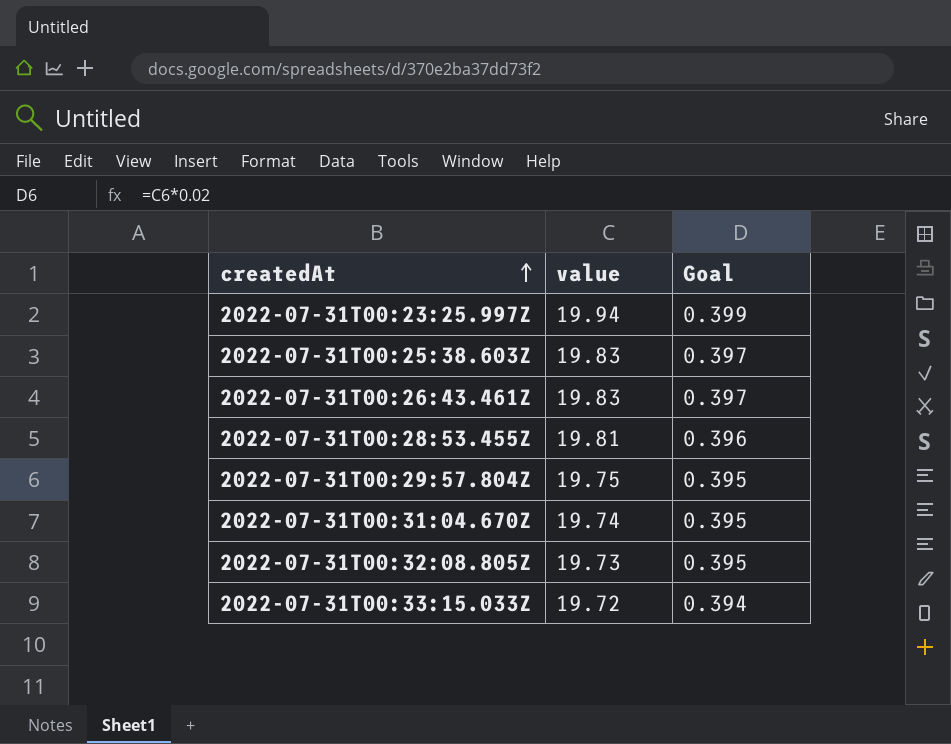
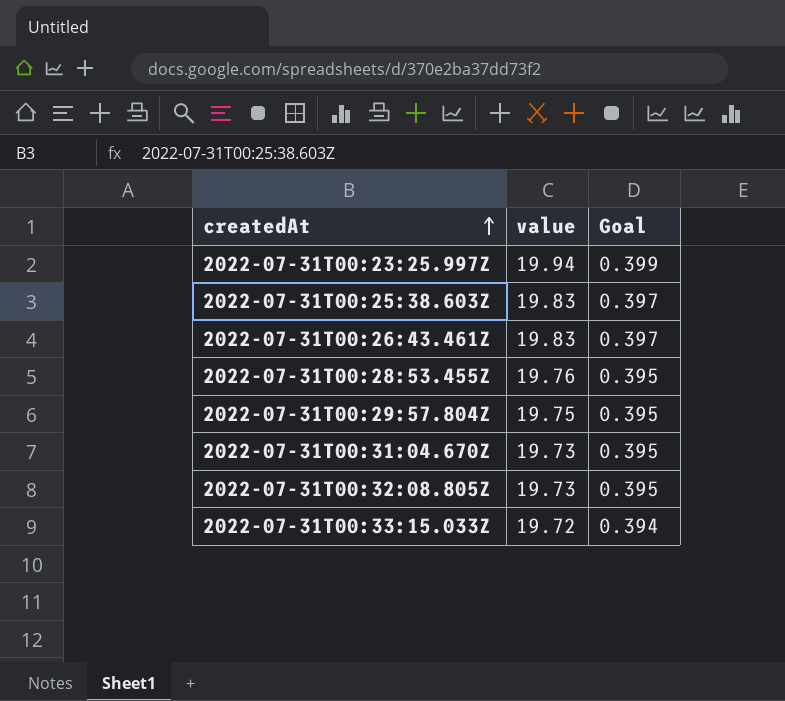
2022-07-31T00:28:53.455Z | value: 19.81 -> 19.76
2022-07-31T00:28:53.455Z | Goal: 0.396 -> 0.395
2022-07-31T00:31:04.670Z | value: 19.74 -> 19.73

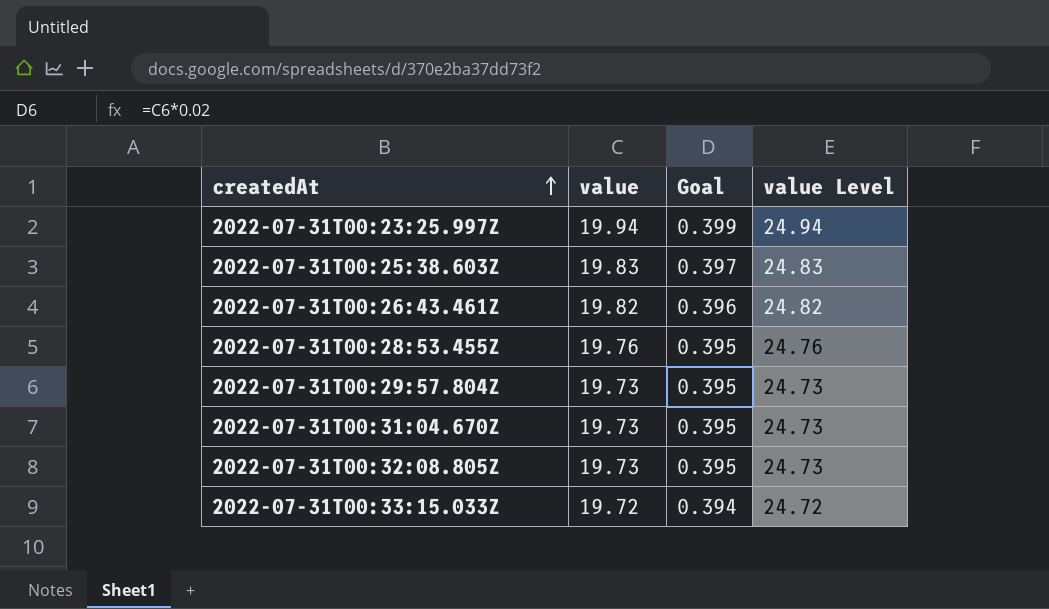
column value Level | formula: none -> [value] + 5
2022-07-31T00:26:43.461Z | value: 19.83 -> 19.82
2022-07-31T00:26:43.461Z | Goal: 0.397 -> 0.396
2022-07-31T00:29:57.804Z | value: 19.75 -> 19.73

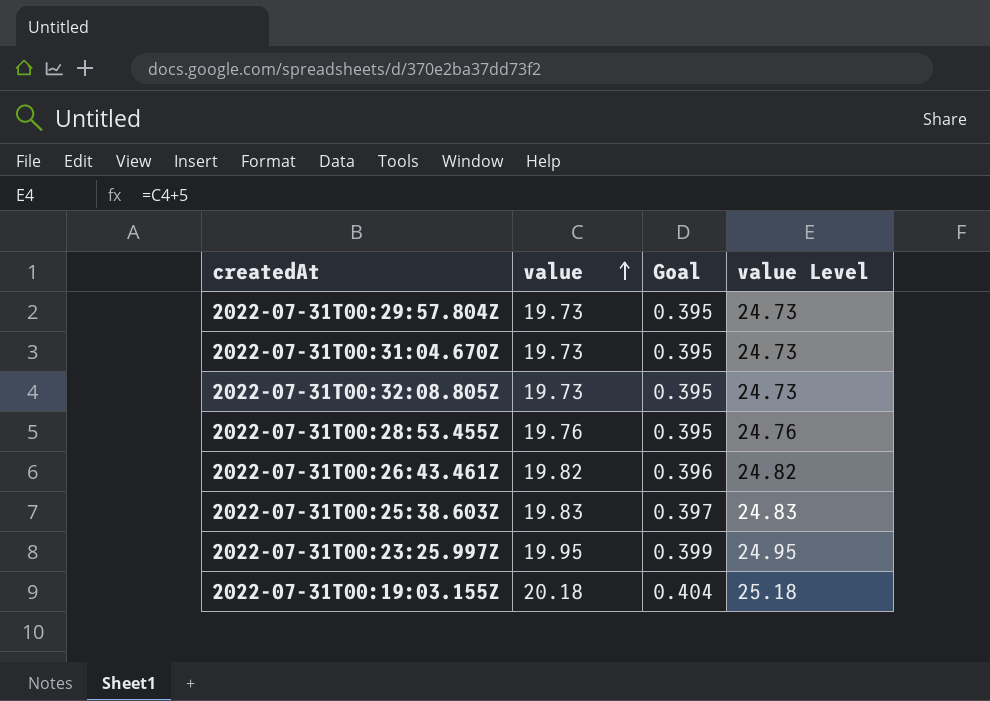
row order: createdAt ascending -> value ascending
row 2022-07-31T00:33:15.033Z: 19.72 | 0.394 | 24.72 -> none
2022-07-31T00:23:25.997Z | value: 19.94 -> 19.95
2022-07-31T00:23:25.997Z | value Level: 24.94 -> 24.95
row 2022-07-31T00:19:03.155Z: none -> 20.18 | 0.404 | 25.18

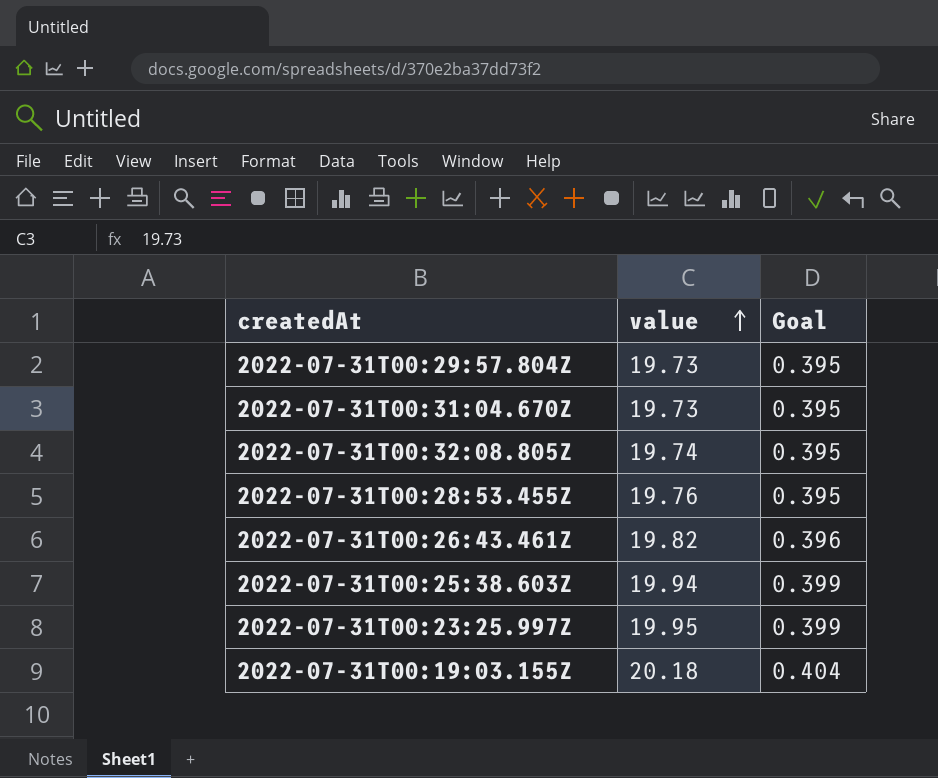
column value Level | formula: [value] + 5 -> none
2022-07-31T00:32:08.805Z | value: 19.73 -> 19.74
2022-07-31T00:25:38.603Z | value: 19.83 -> 19.94
2022-07-31T00:25:38.603Z | Goal: 0.397 -> 0.399

